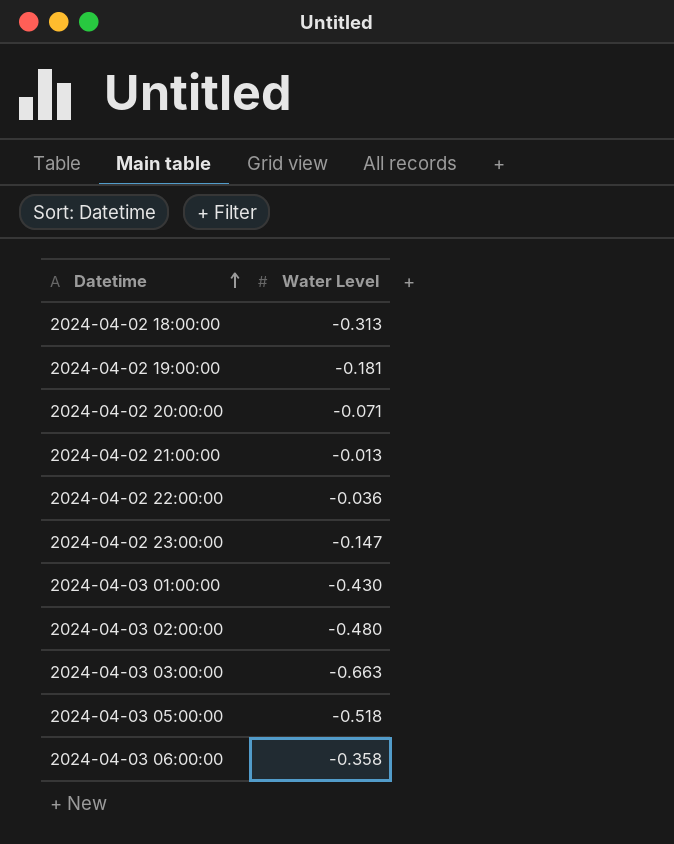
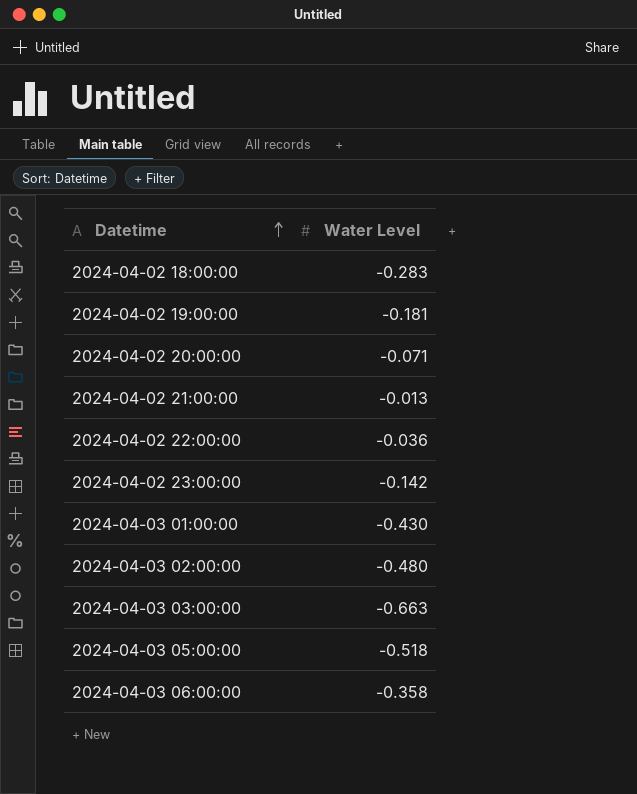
2024-04-02 18:00:00 | Water Level: -0.313 -> -0.283
2024-04-02 23:00:00 | Water Level: -0.147 -> -0.142

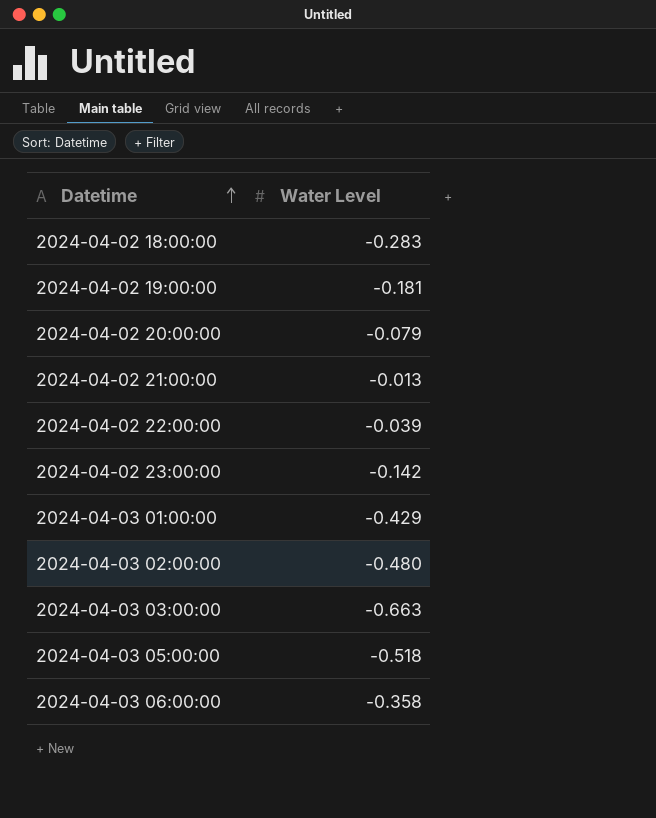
2024-04-02 20:00:00 | Water Level: -0.071 -> -0.079
2024-04-02 22:00:00 | Water Level: -0.036 -> -0.039
2024-04-03 01:00:00 | Water Level: -0.430 -> -0.429

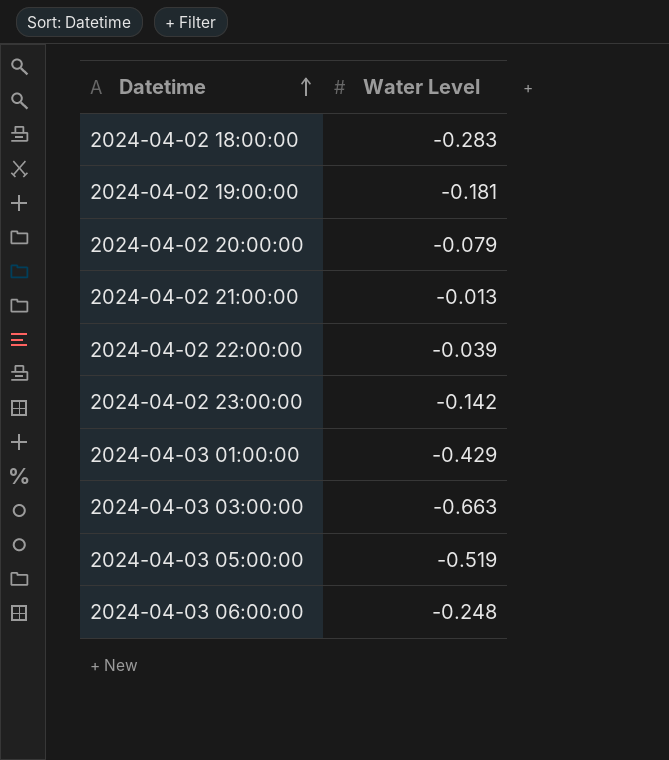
row 2024-04-03 02:00:00: -0.480 -> none
2024-04-03 05:00:00 | Water Level: -0.518 -> -0.519
2024-04-03 06:00:00 | Water Level: -0.358 -> -0.248

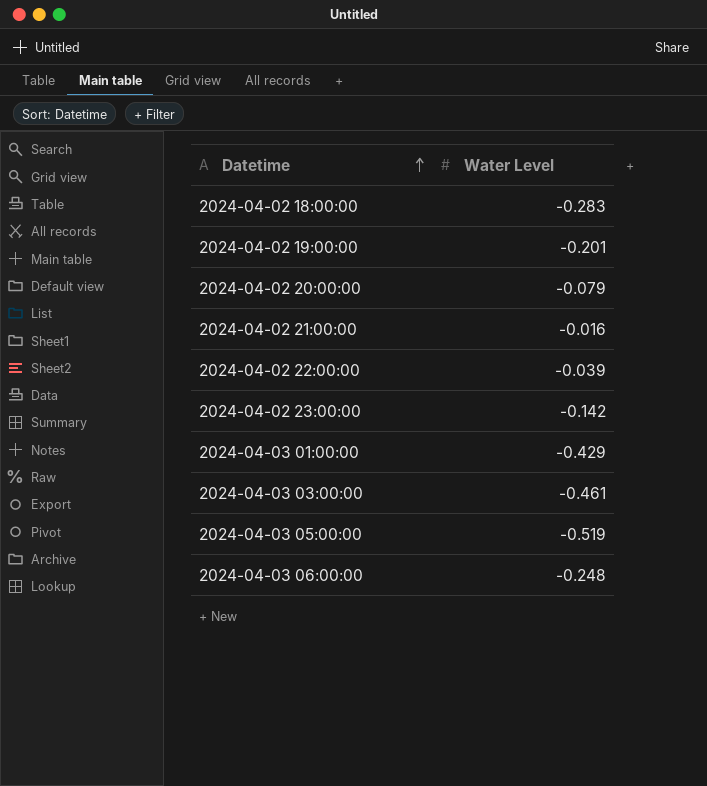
2024-04-02 19:00:00 | Water Level: -0.181 -> -0.201
2024-04-02 21:00:00 | Water Level: -0.013 -> -0.016
2024-04-03 03:00:00 | Water Level: -0.663 -> -0.461

